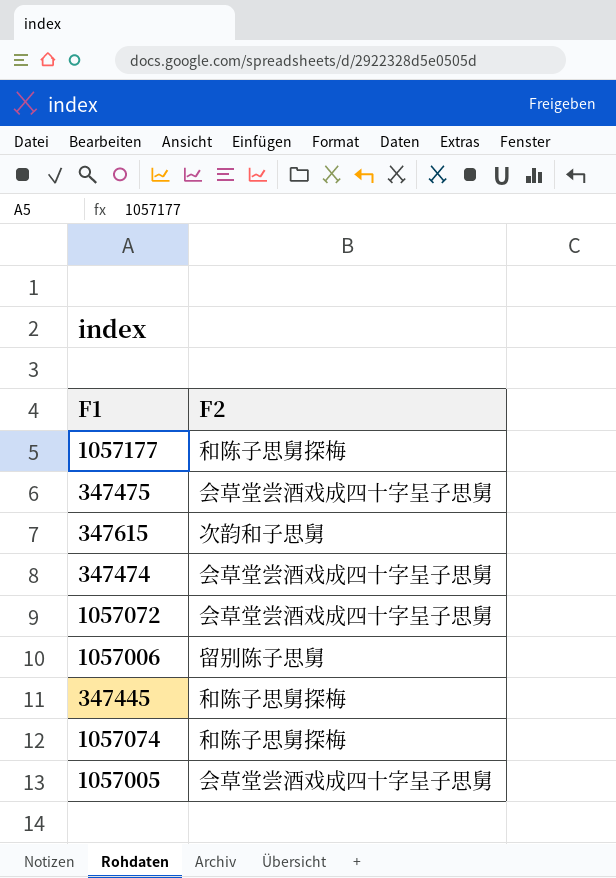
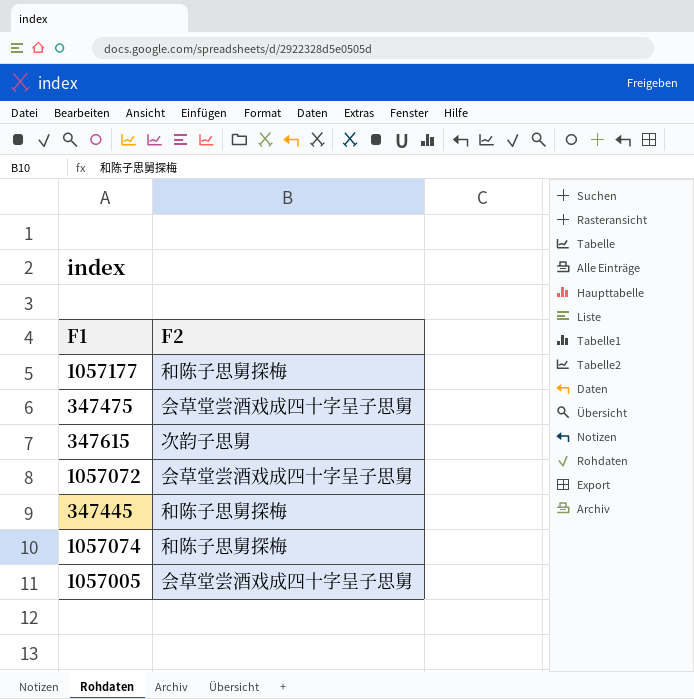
row 347474: 会草堂尝酒戏成四十字呈子思舅 -> none
row 1057006: 留别陈子思舅 -> none
347615 | F2: 次韵和子思舅 -> 次韵子思舅

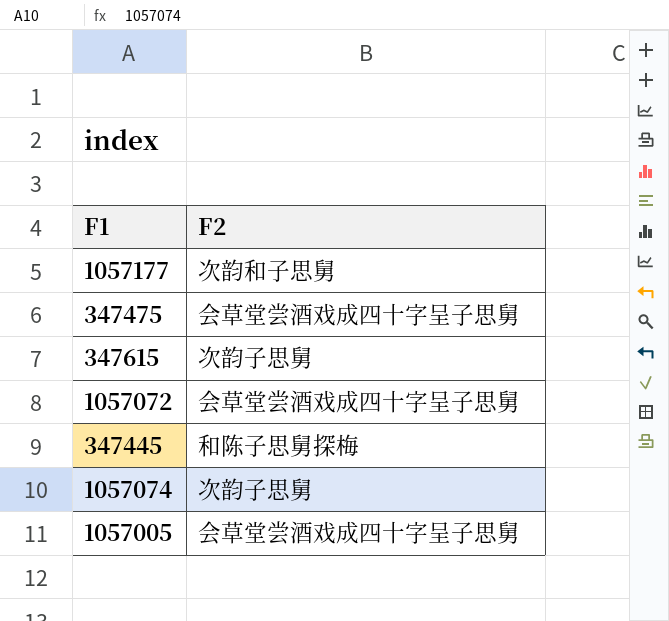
1057177 | F2: 和陈子思舅探梅 -> 次韵和子思舅
1057074 | F2: 和陈子思舅探梅 -> 次韵子思舅

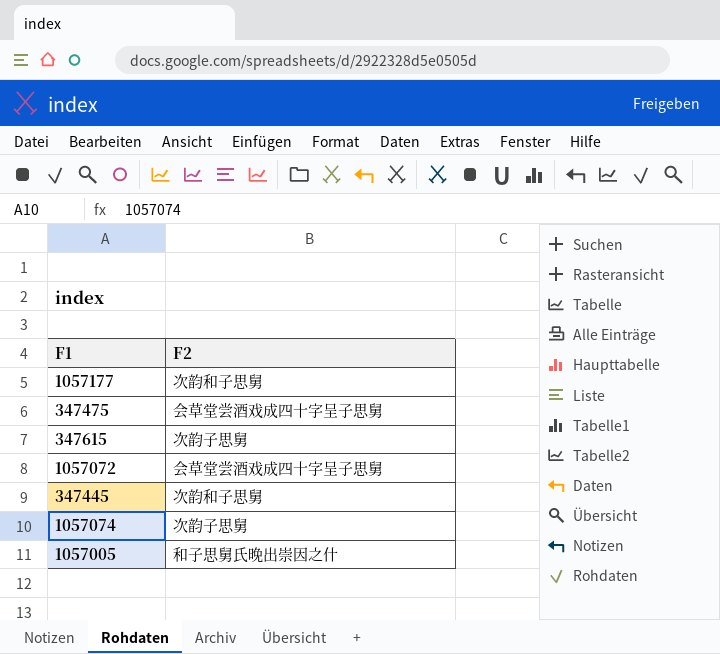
347445 | F2: 和陈子思舅探梅 -> 次韵和子思舅
1057005 | F2: 会草堂尝酒戏成四十字呈子思舅 -> 和子思舅氏晚出崇因之什

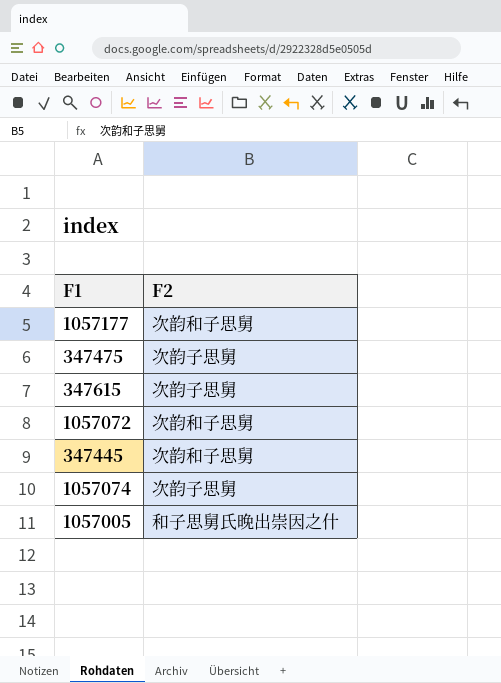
347475 | F2: 会草堂尝酒戏成四十字呈子思舅 -> 次韵子思舅
1057072 | F2: 会草堂尝酒戏成四十字呈子思舅 -> 次韵和子思舅

